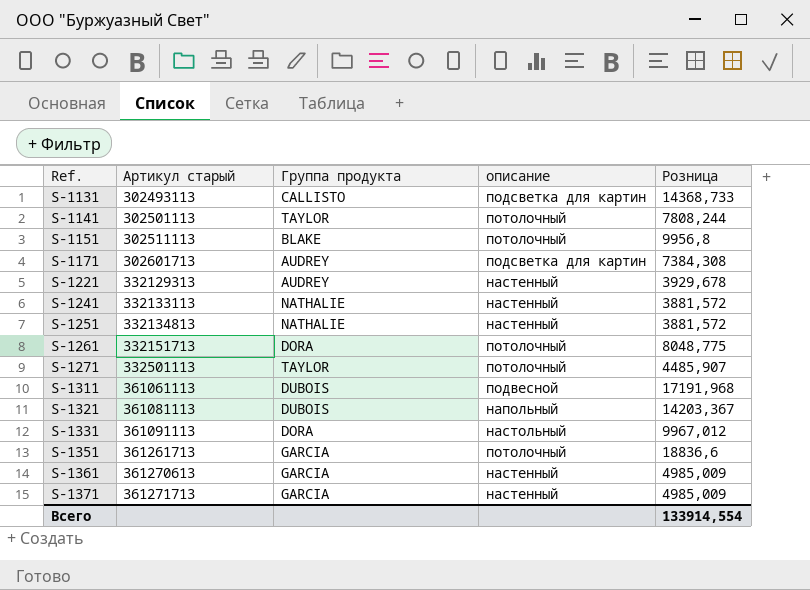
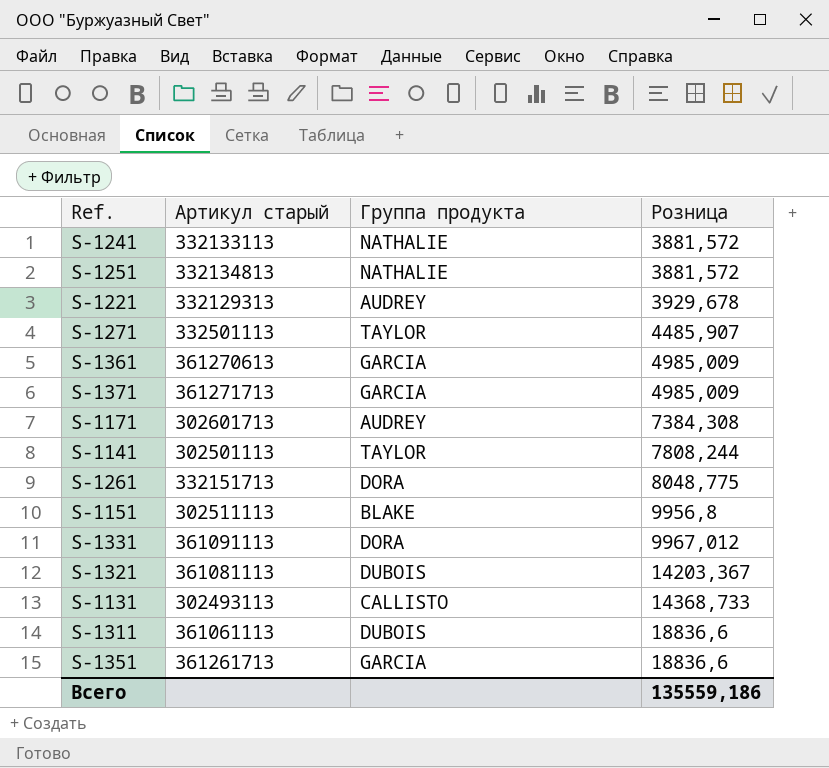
row order: Ref. ascending -> Розница ascending
column описание | position: 4 -> none
S-1311 | Розница: 17191,968 -> 18836,6
Всего | Розница: 133914,554 -> 135559,186

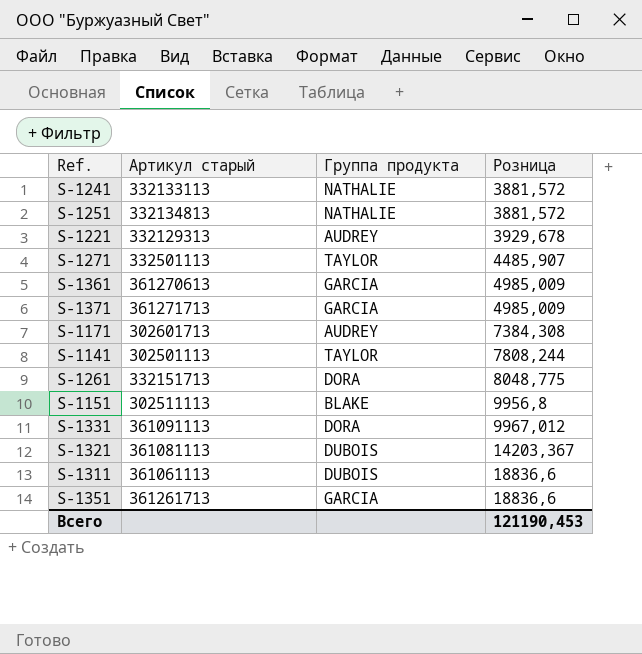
row S-1131: 302493113 | CALLISTO | 14368,733 -> none
Всего | Розница: 135559,186 -> 121190,453

